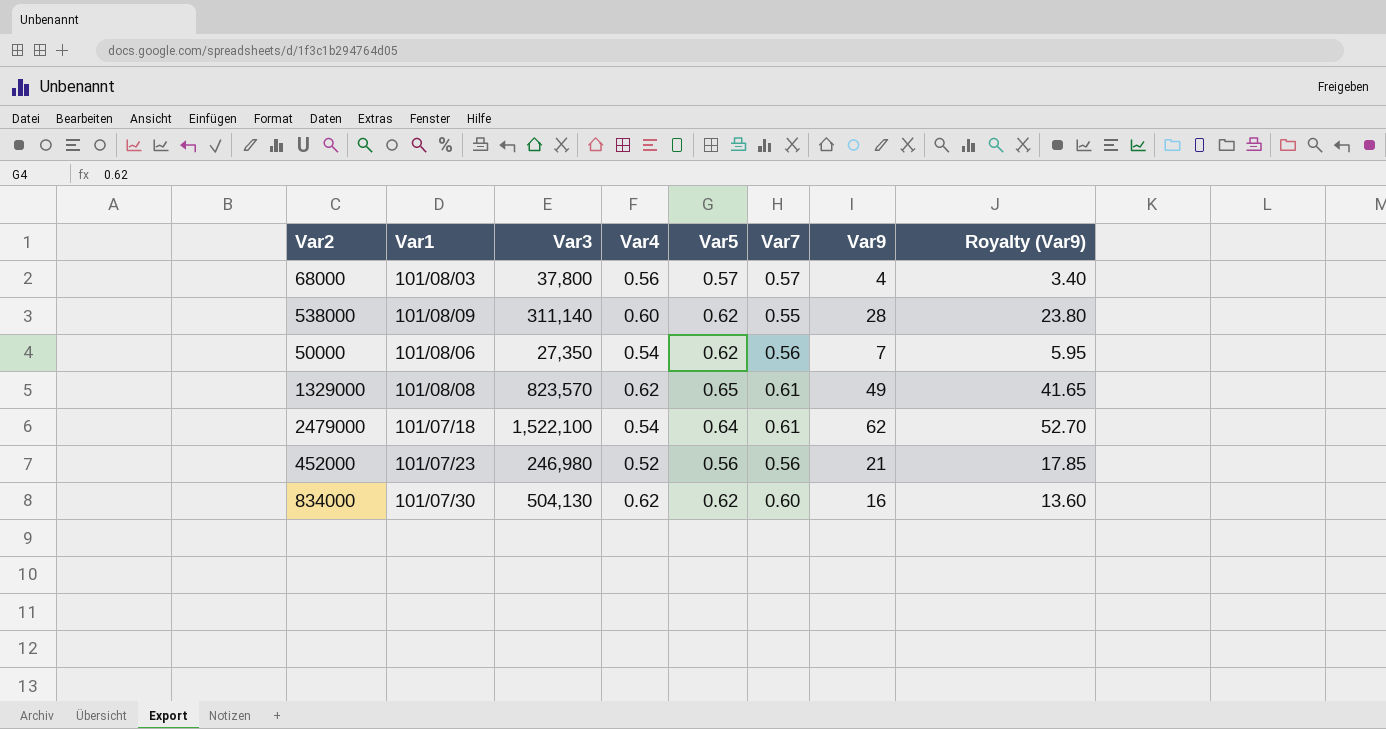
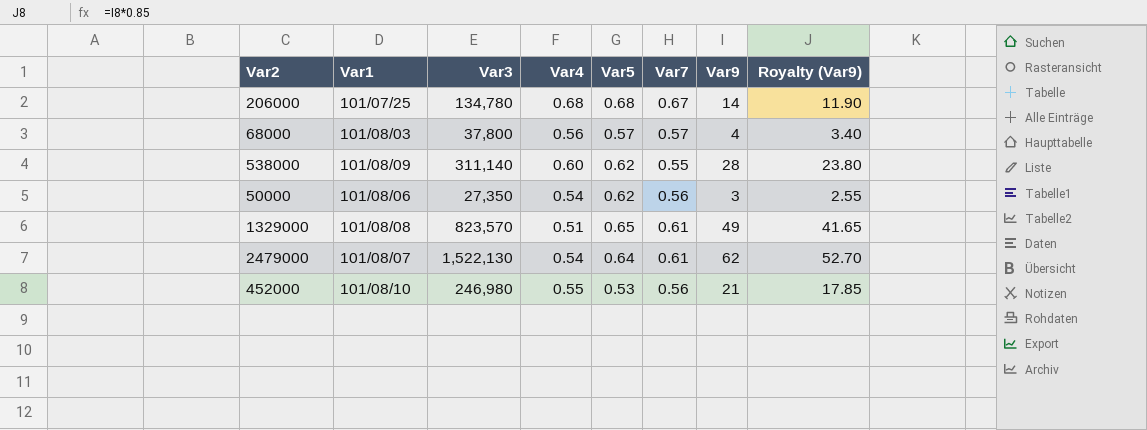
row 834000: 101/07/30 | 504,130 | 0.62 | 0.62 | 0.60 | 16 | 13.60 -> none
row 206000: none -> 101/07/25 | 134,780 | 0.68 | 0.68 | 0.67 | 14 | 11.90
50000 | Var9: 7 -> 3
50000 | Royalty (Var9): 5.95 -> 2.55
1329000 | Var4: 0.62 -> 0.51
2479000 | Var1: 101/07/18 -> 101/08/07
2479000 | Var3: 1,522,100 -> 1,522,130
452000 | Var1: 101/07/23 -> 101/08/10
452000 | Var4: 0.52 -> 0.55
452000 | Var5: 0.56 -> 0.53

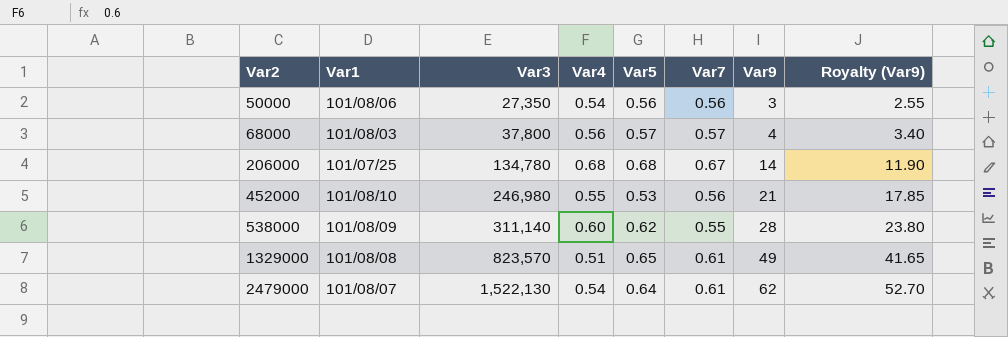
row order: none -> Var2 ascending
50000 | Var5: 0.62 -> 0.56

